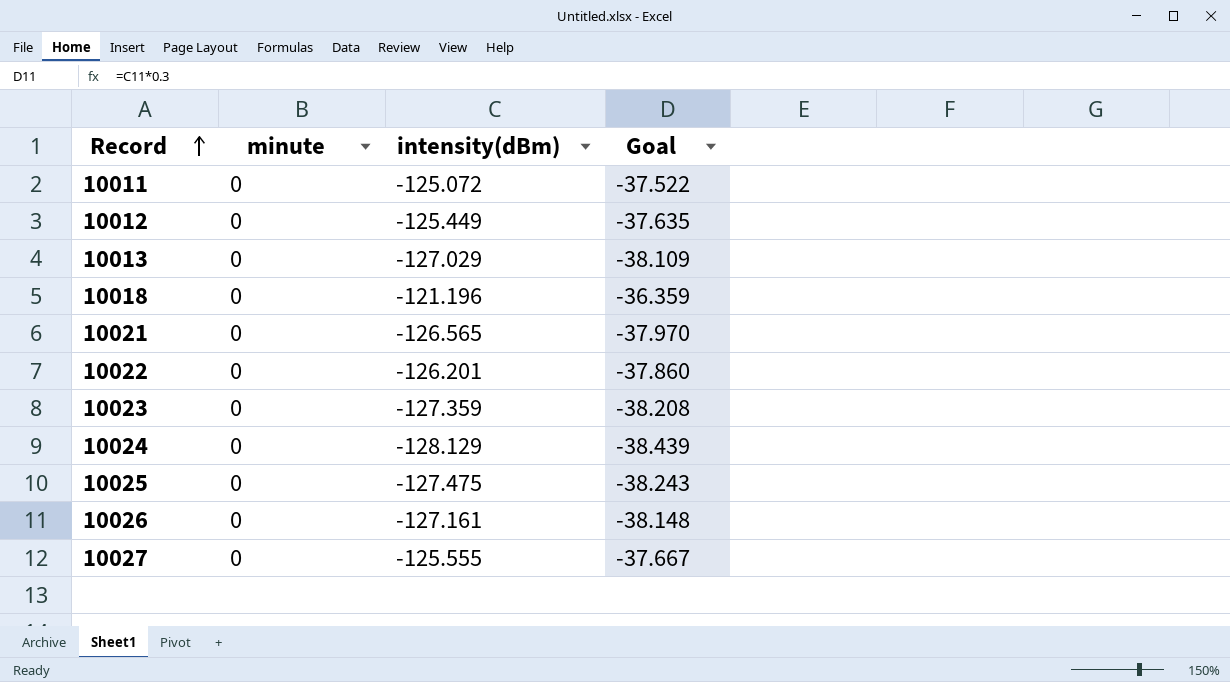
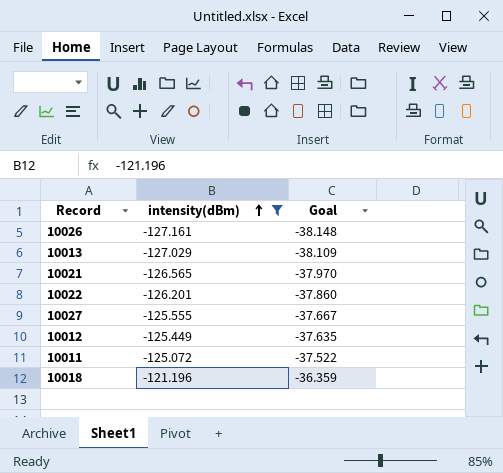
filter: none -> intensity(dBm) >= -127.161
row order: Record ascending -> intensity(dBm) ascending
column minute | position: 2 -> none

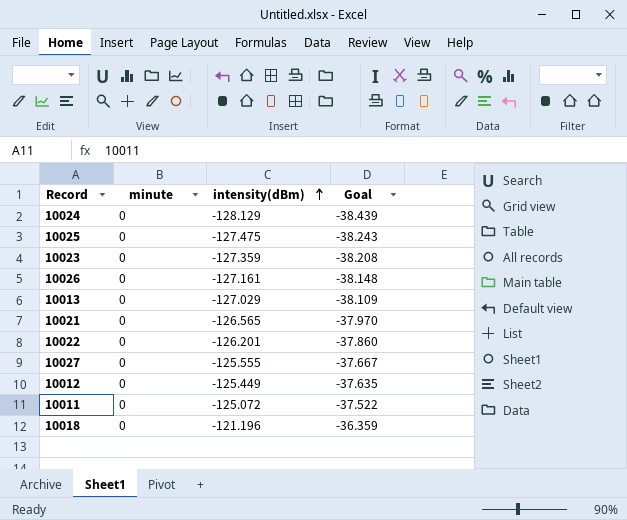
filter: intensity(dBm) >= -127.161 -> none
column minute | position: none -> 2

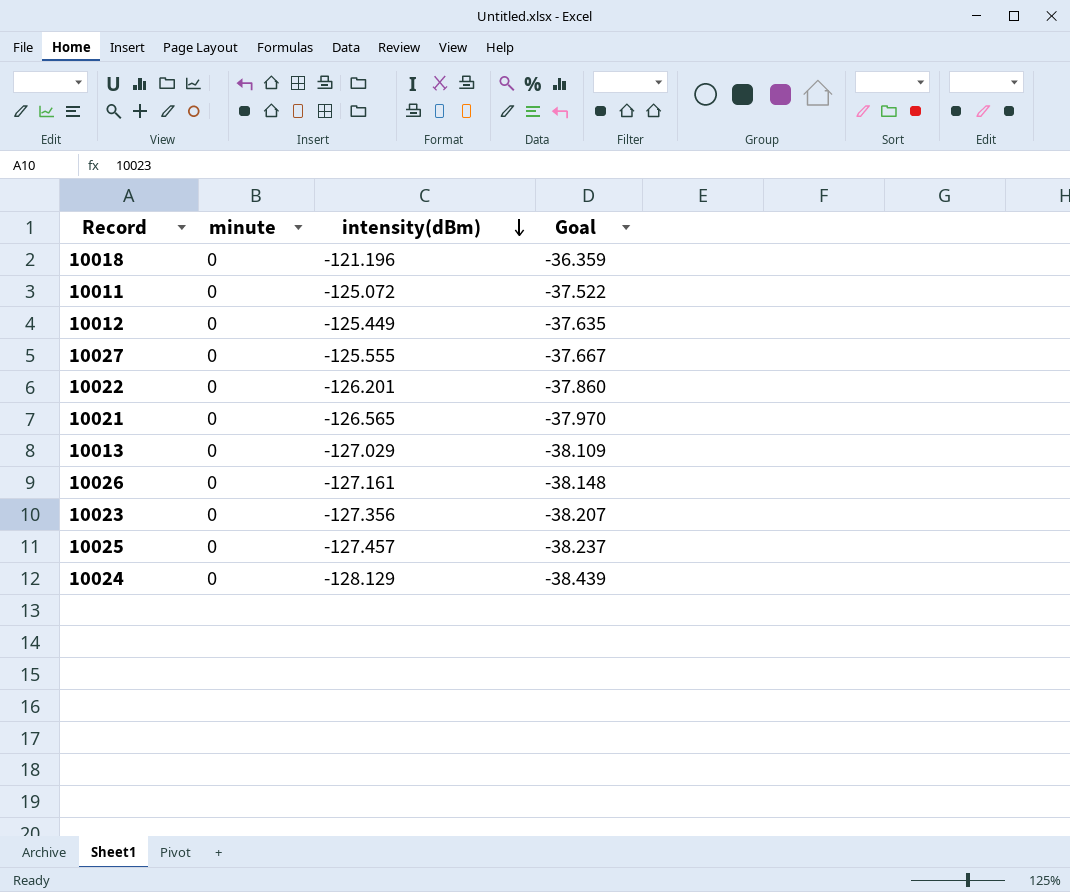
row order: intensity(dBm) ascending -> intensity(dBm) descending
10023 | intensity(dBm): -127.359 -> -127.356
10023 | Goal: -38.208 -> -38.207
10025 | intensity(dBm): -127.475 -> -127.457
10025 | Goal: -38.243 -> -38.237

